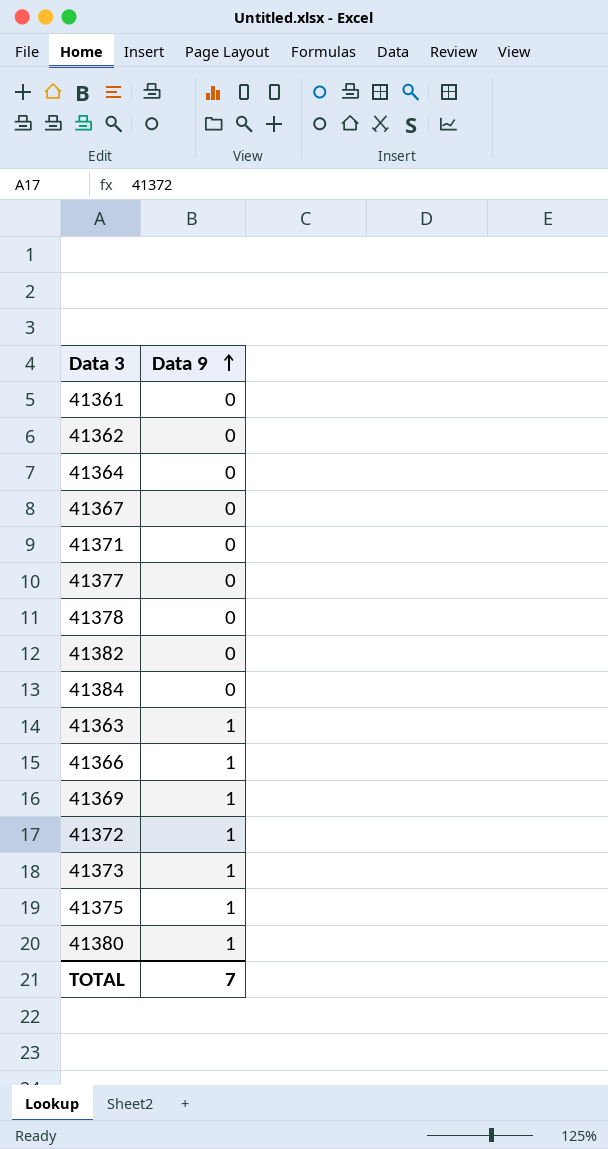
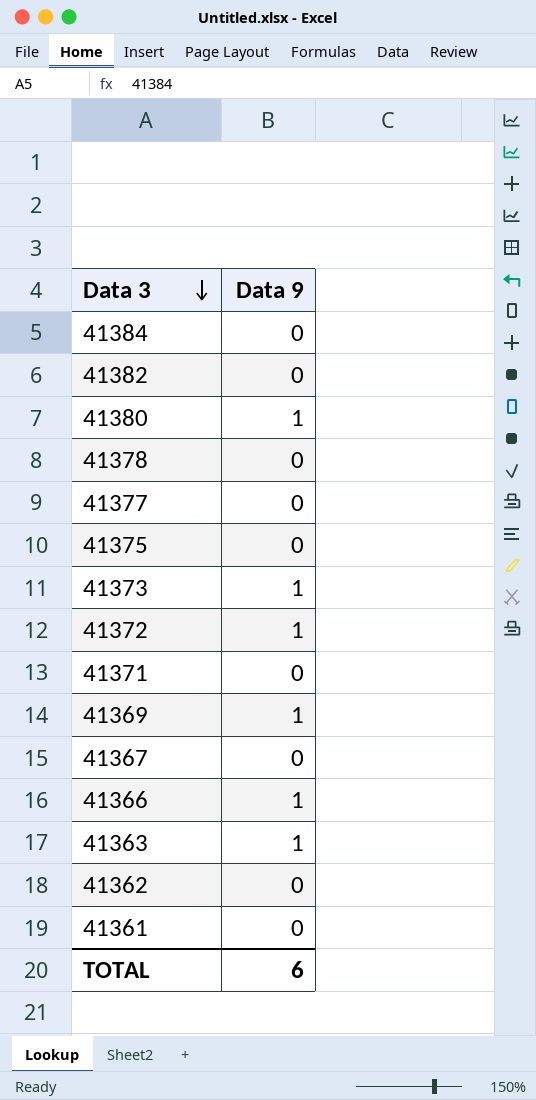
row order: Data 9 ascending -> Data 3 descending
row 41364: 0 -> none
41375 | Data 9: 1 -> 0
TOTAL | Data 9: 7 -> 6

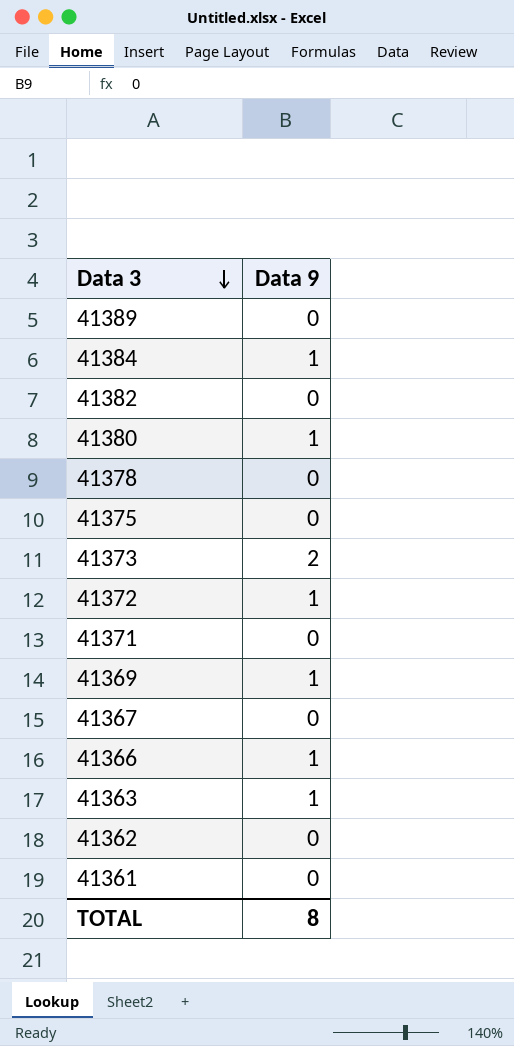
row 41377: 0 -> none
row 41389: none -> 0
41384 | Data 9: 0 -> 1
41373 | Data 9: 1 -> 2
TOTAL | Data 9: 6 -> 8

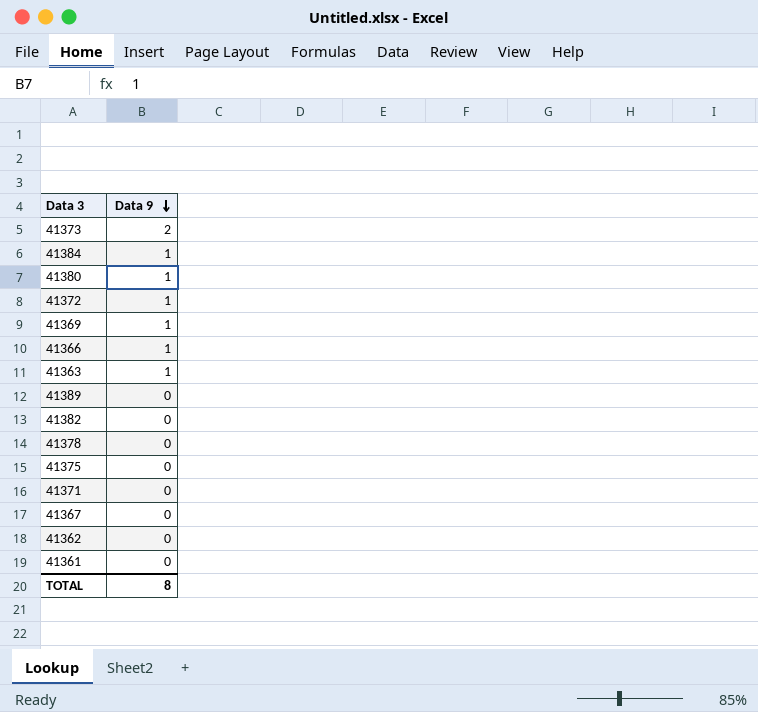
row order: Data 3 descending -> Data 9 descending

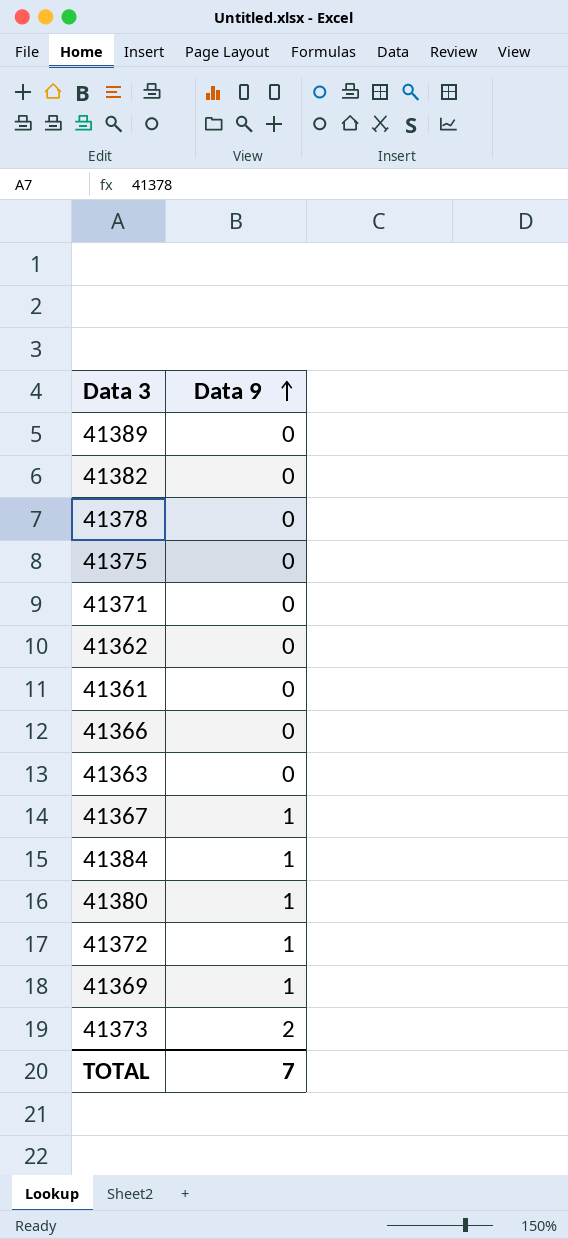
row order: Data 9 descending -> Data 9 ascending
41366 | Data 9: 1 -> 0
41363 | Data 9: 1 -> 0
41367 | Data 9: 0 -> 1
TOTAL | Data 9: 8 -> 7

